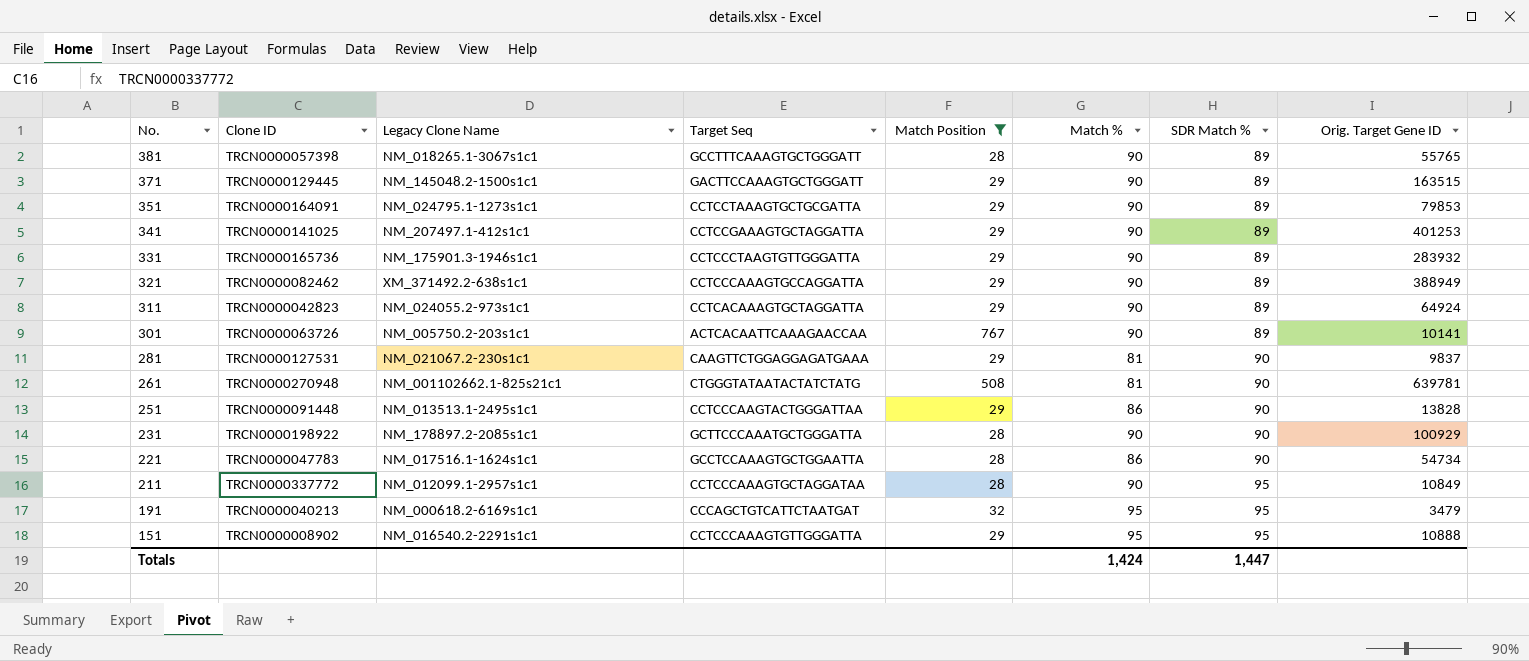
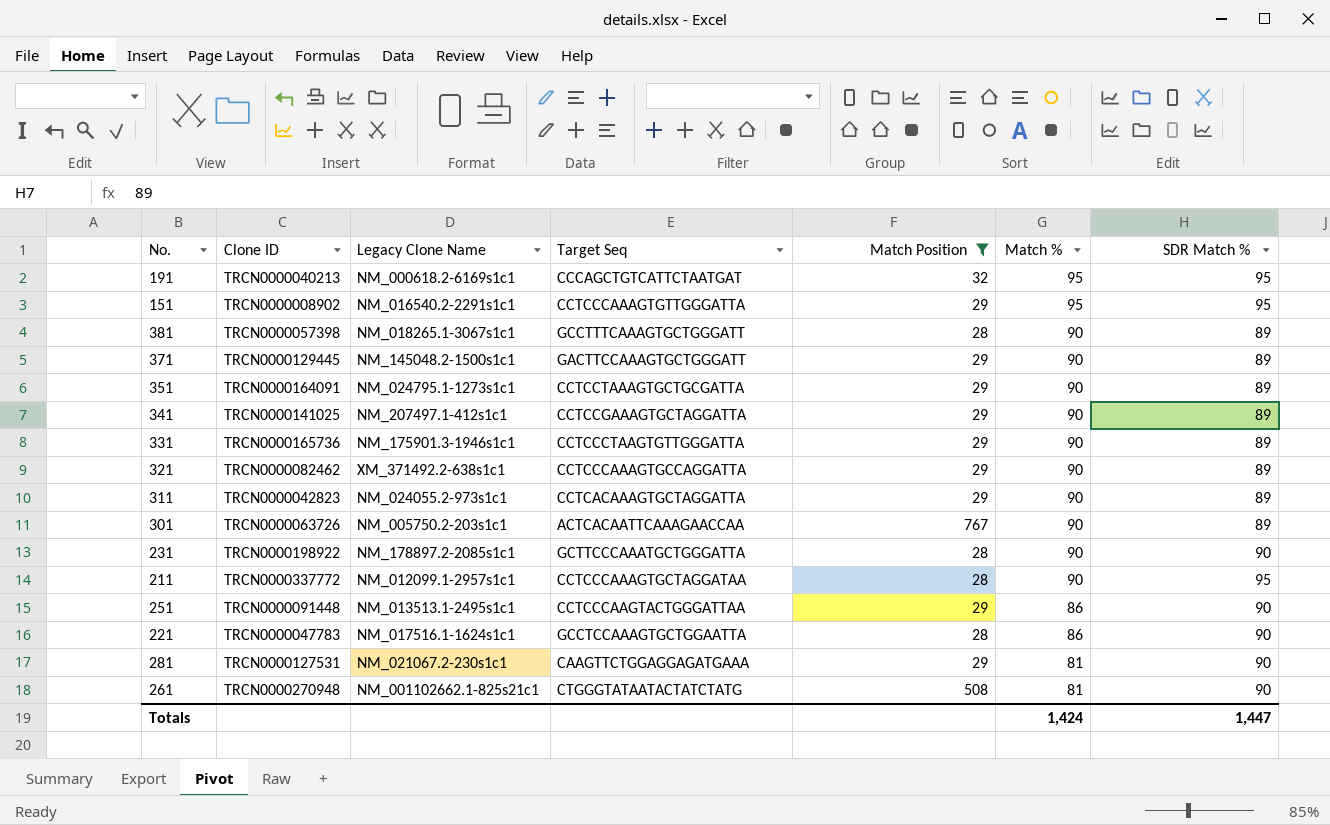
row order: No. descending -> Match % descending
column Orig. Target Gene ID | position: 8 -> none

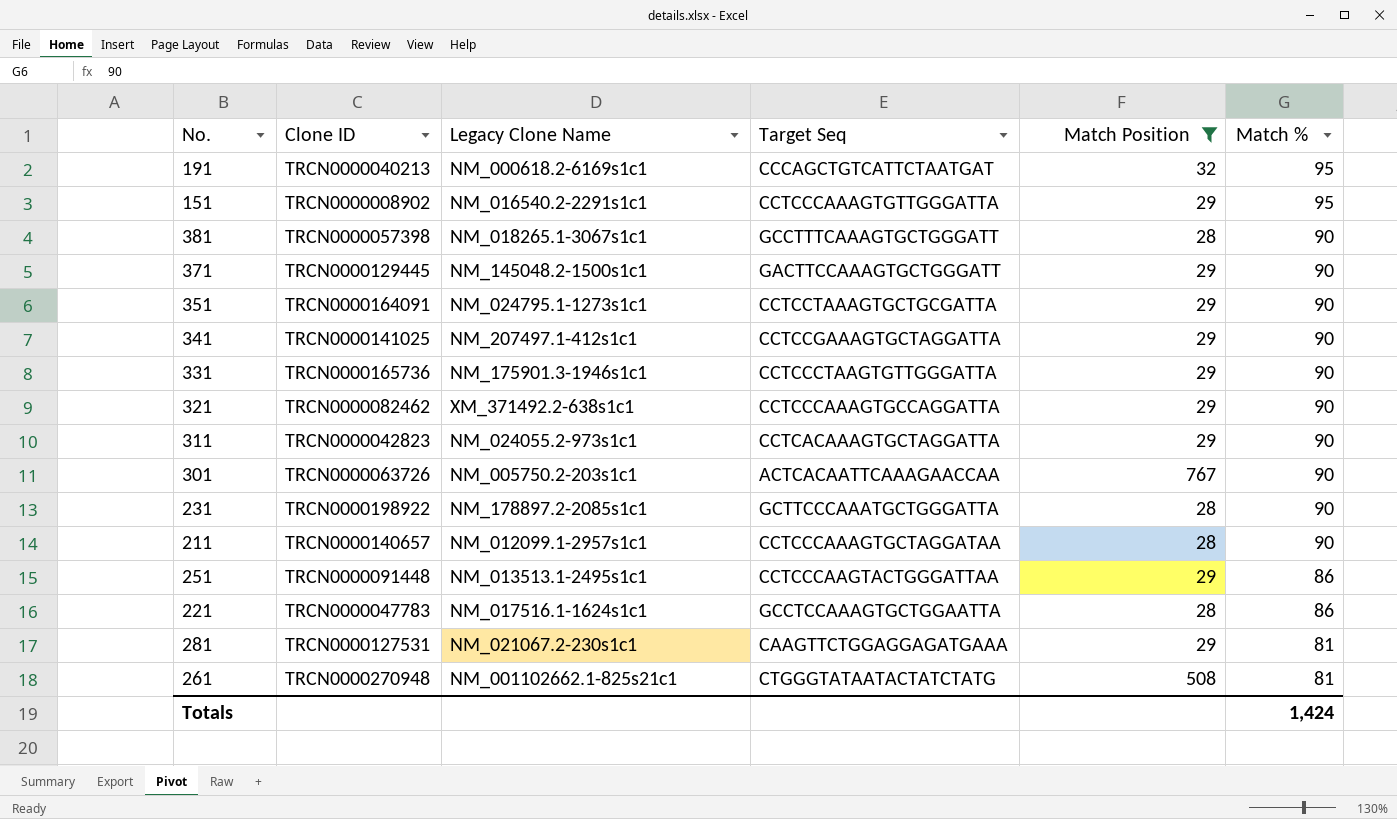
column SDR Match % | position: 7 -> none
211 | Clone ID: TRCN0000337772 -> TRCN0000140657

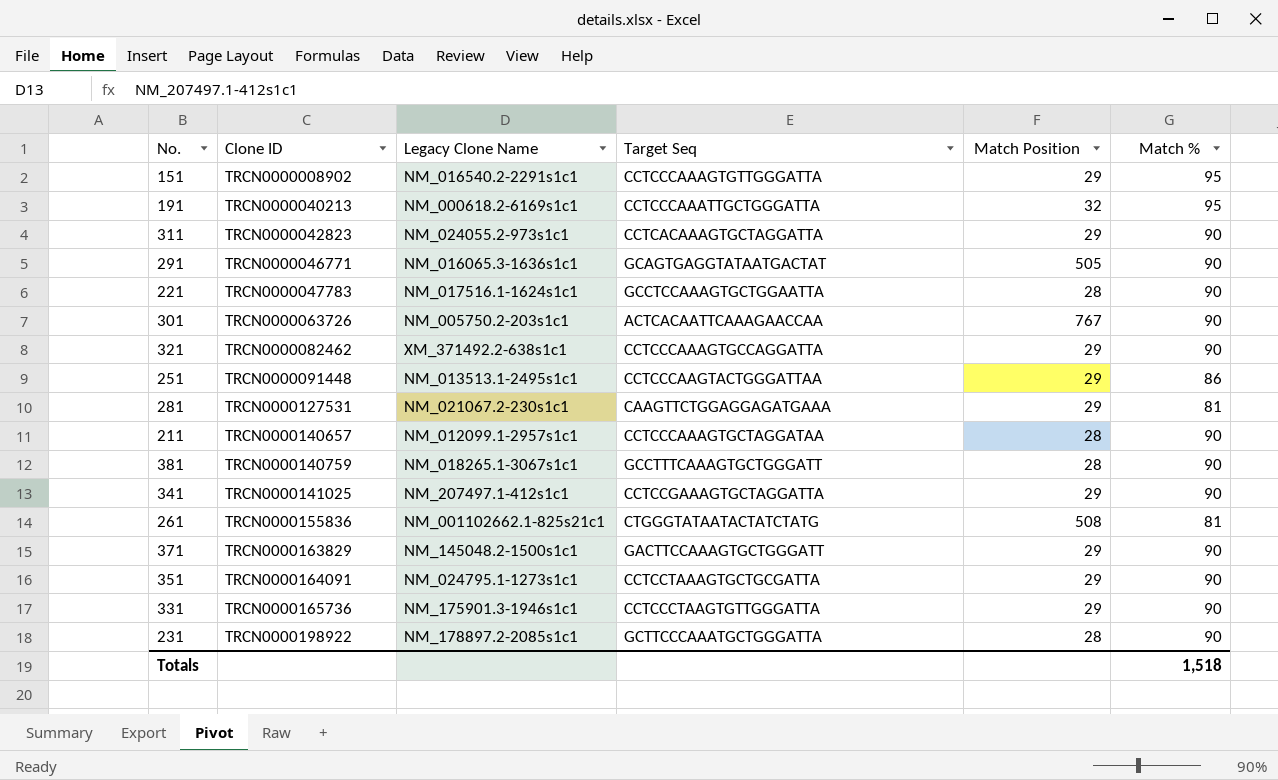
filter: Match Position != 505 -> none
row order: Match % descending -> Clone ID ascending
191 | Target Seq: CCCAGCTGTCATTCTAATGAT -> CCTCCCAAATTGCTGGGATTA
221 | Match %: 86 -> 90
381 | Clone ID: TRCN0000057398 -> TRCN0000140759
261 | Clone ID: TRCN0000270948 -> TRCN0000155836
371 | Clone ID: TRCN0000129445 -> TRCN0000163829
Totals | Match %: 1,424 -> 1,518

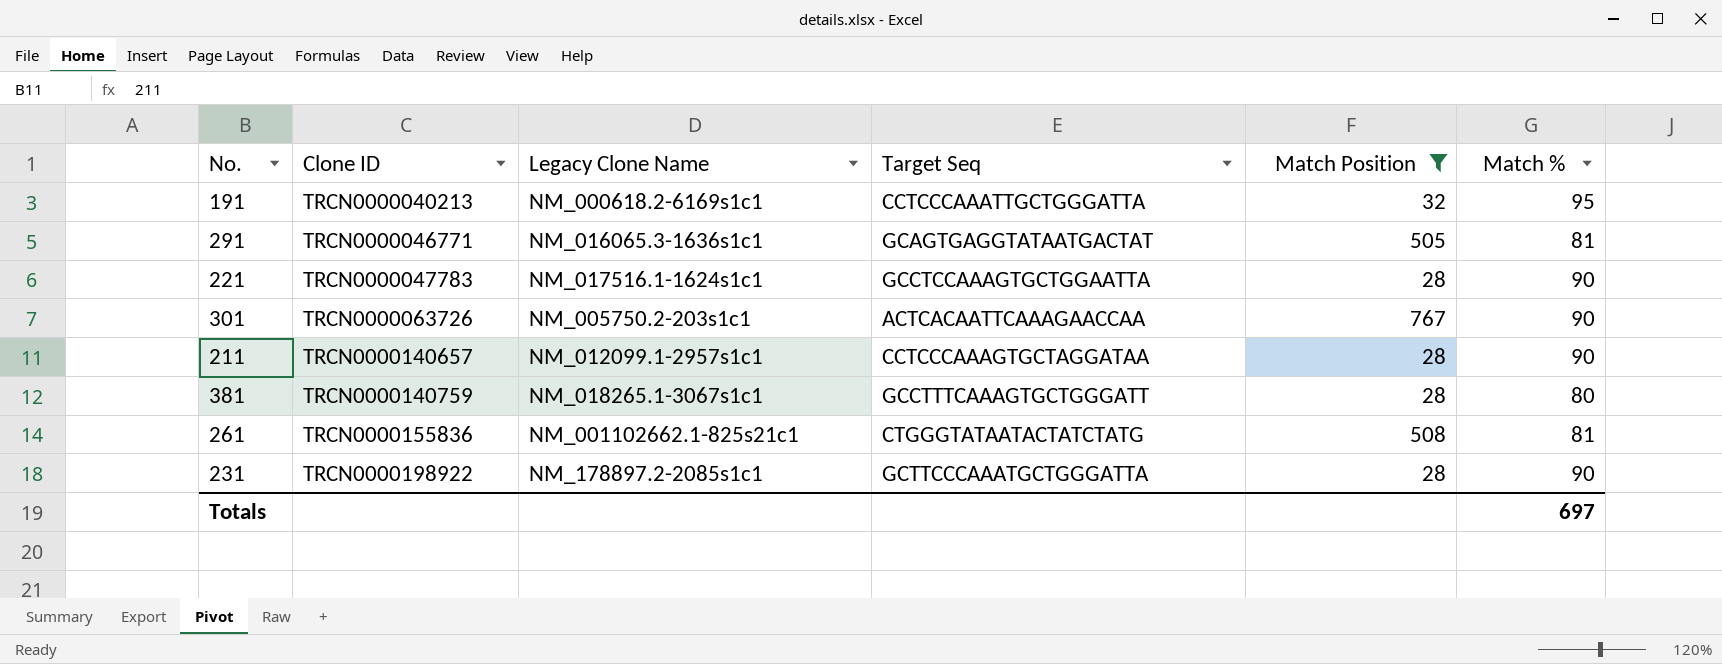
filter: none -> Match Position != 29
291 | Match %: 90 -> 81
381 | Match %: 90 -> 80
Totals | Match %: 1,518 -> 697

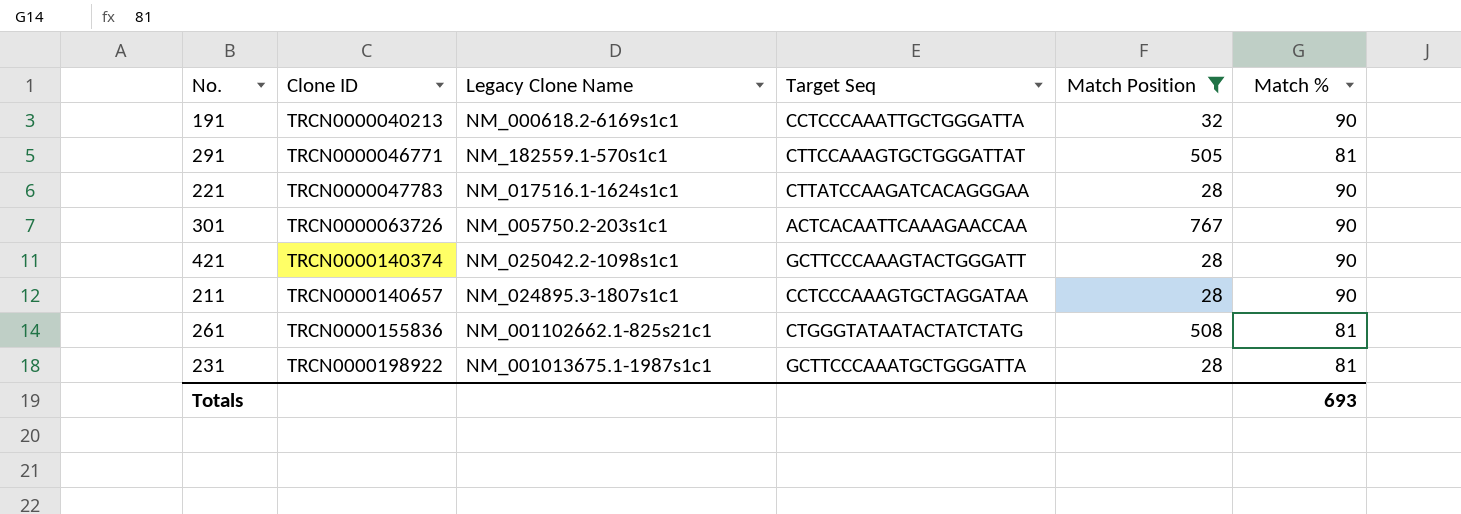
row 381: TRCN0000140759 | NM_018265.1-3067s1c1 | GCCTTTCAAAGTGCTGGGATT | 28 | 80 -> none
191 | Match %: 95 -> 90
291 | Legacy Clone Name: NM_016065.3-1636s1c1 -> NM_182559.1-570s1c1
291 | Target Seq: GCAGTGAGGTATAATGACTAT -> CTTCCAAAGTGCTGGGATTAT
221 | Target Seq: GCCTCCAAAGTGCTGGAATTA -> CTTATCCAAGATCACAGGGAA
row 421: none -> TRCN0000140374 | NM_025042.2-1098s1c1 | GCTTCCCAAAGTACTGGGATT | 28 | 90
211 | Legacy Clone Name: NM_012099.1-2957s1c1 -> NM_024895.3-1807s1c1
231 | Legacy Clone Name: NM_178897.2-2085s1c1 -> NM_001013675.1-1987s1c1
231 | Match %: 90 -> 81
Totals | Match %: 697 -> 693

